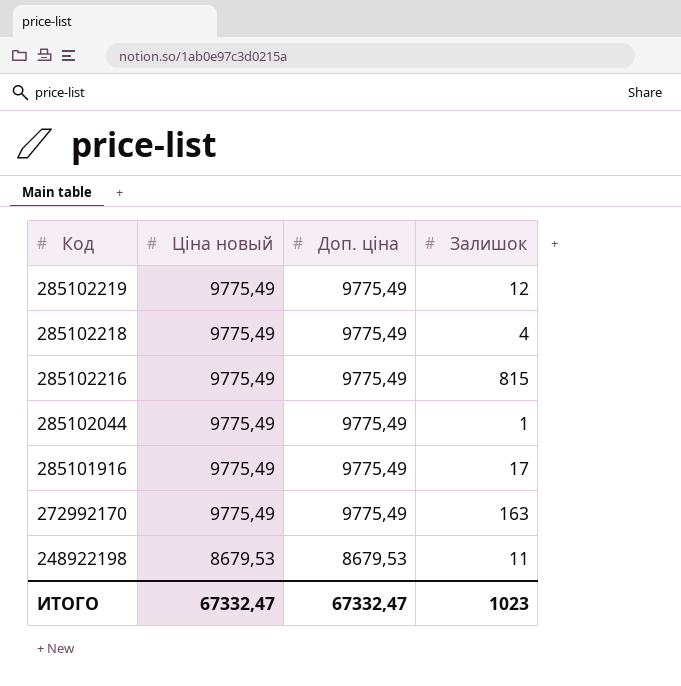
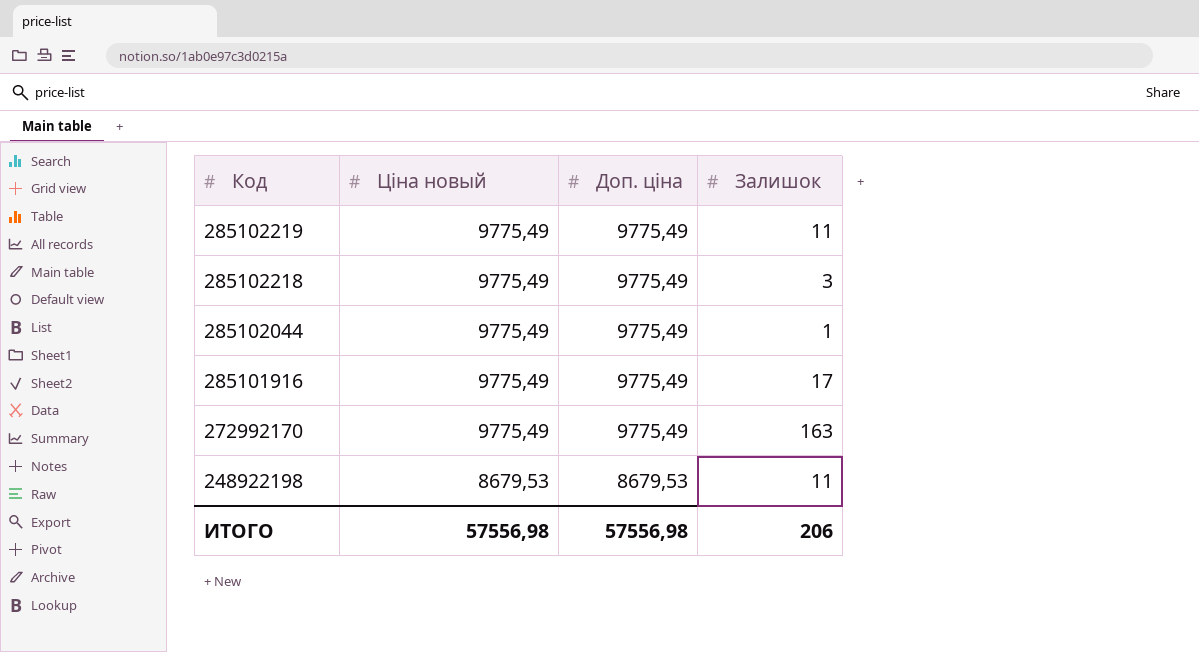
row 285102216: 9775,49 | 9775,49 | 815 -> none
285102219 | Залишок: 12 -> 11
285102218 | Залишок: 4 -> 3
ИТОГО | Ціна новый: 67332,47 -> 57556,98
ИТОГО | Доп. ціна: 67332,47 -> 57556,98
ИТОГО | Залишок: 1023 -> 206

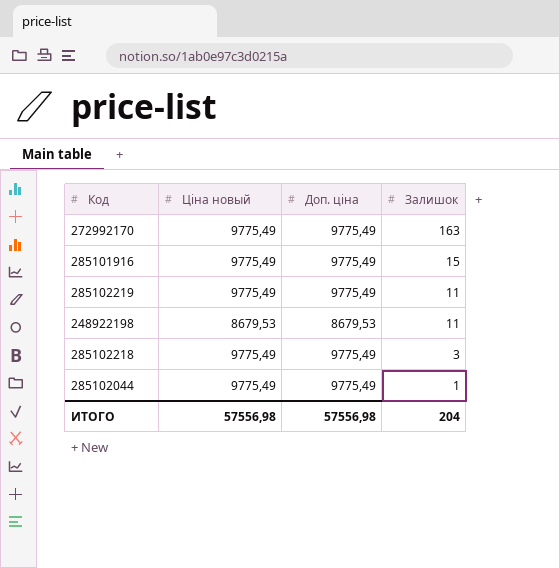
row order: Код descending -> Залишок descending
285101916 | Залишок: 17 -> 15
ИТОГО | Залишок: 206 -> 204

